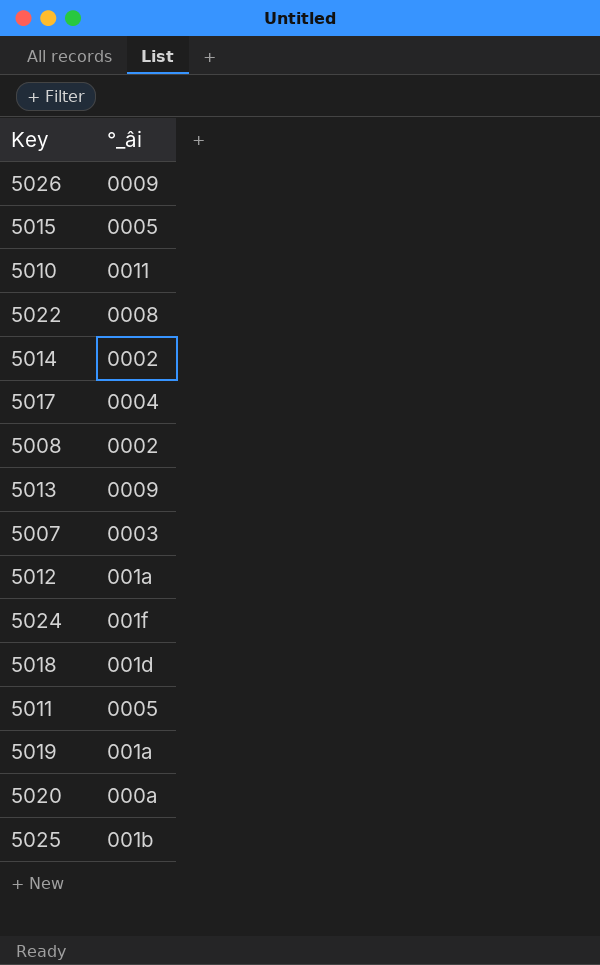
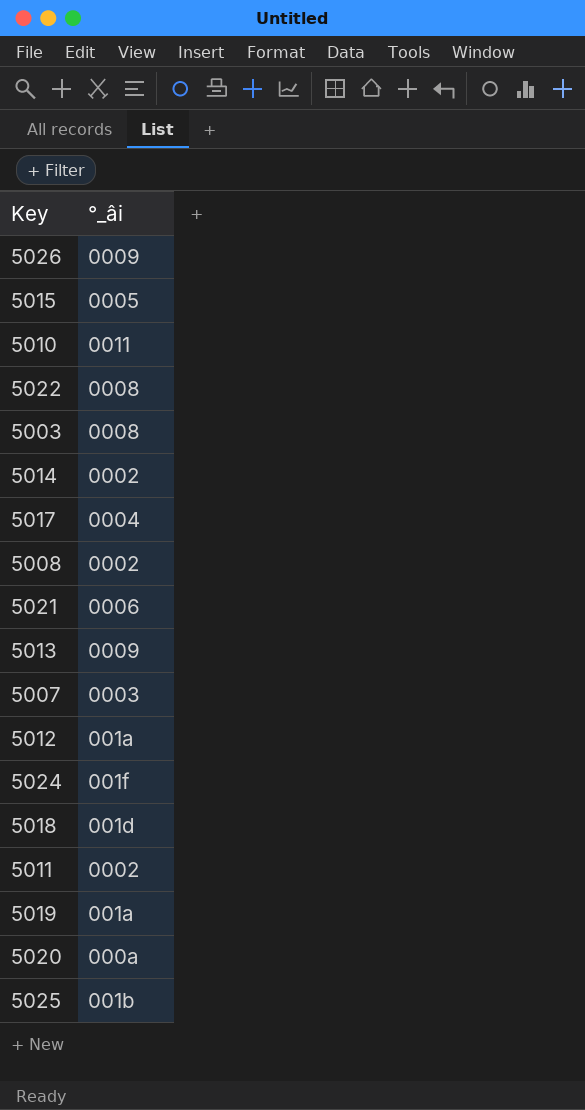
row 5003: none -> 0008
row 5021: none -> 0006
5011 | °_âi: 0005 -> 0002

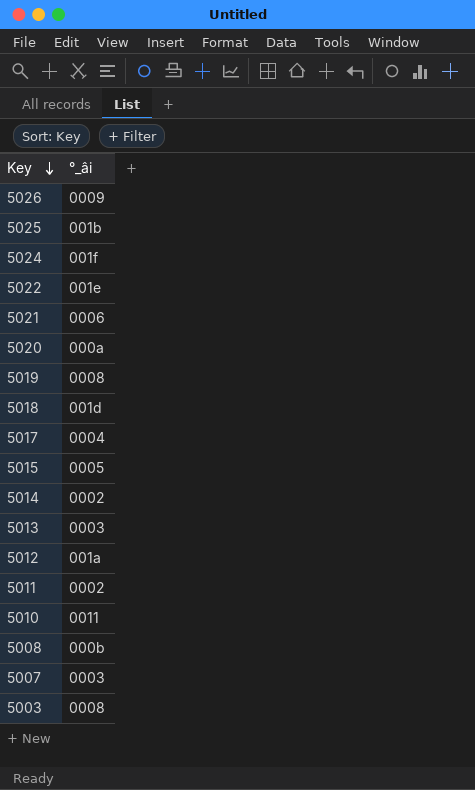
row order: none -> Key descending
5022 | °_âi: 0008 -> 001e
5019 | °_âi: 001a -> 0008
5013 | °_âi: 0009 -> 0003
5008 | °_âi: 0002 -> 000b

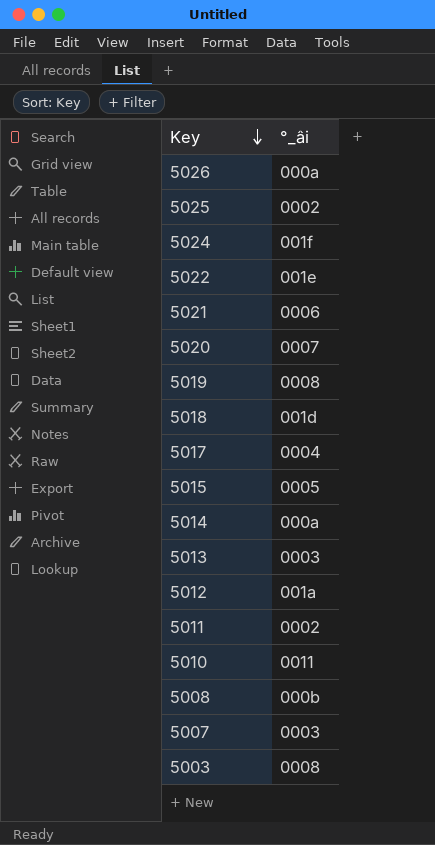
5026 | °_âi: 0009 -> 000a
5025 | °_âi: 001b -> 0002
5020 | °_âi: 000a -> 0007
5014 | °_âi: 0002 -> 000a

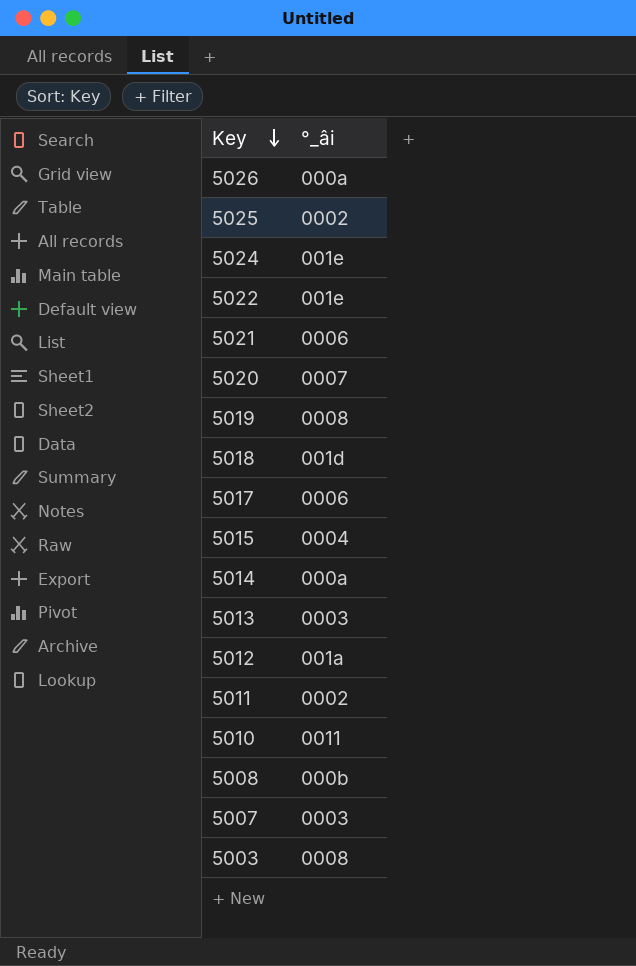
5024 | °_âi: 001f -> 001e
5017 | °_âi: 0004 -> 0006
5015 | °_âi: 0005 -> 0004

